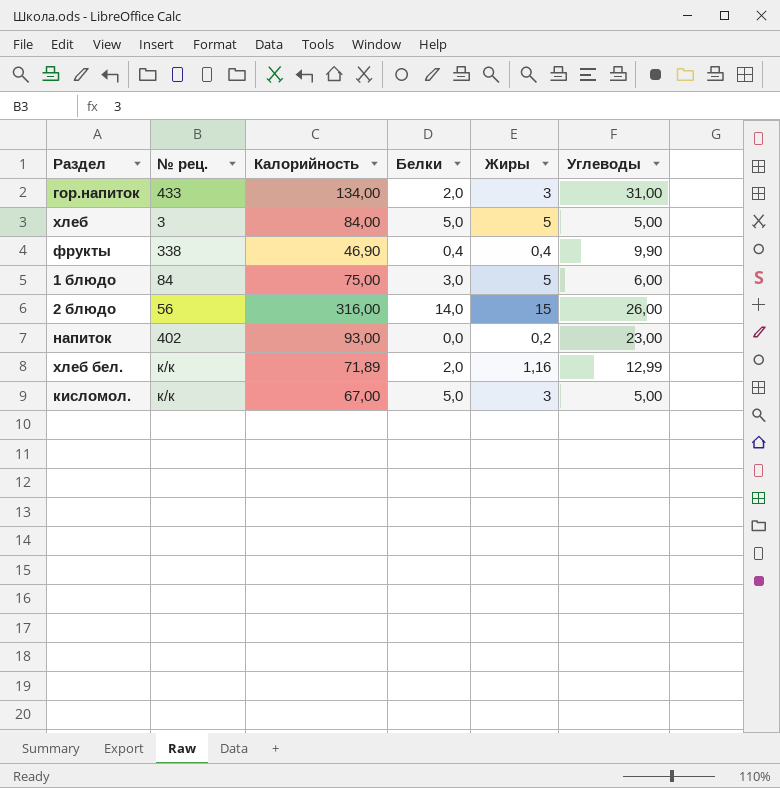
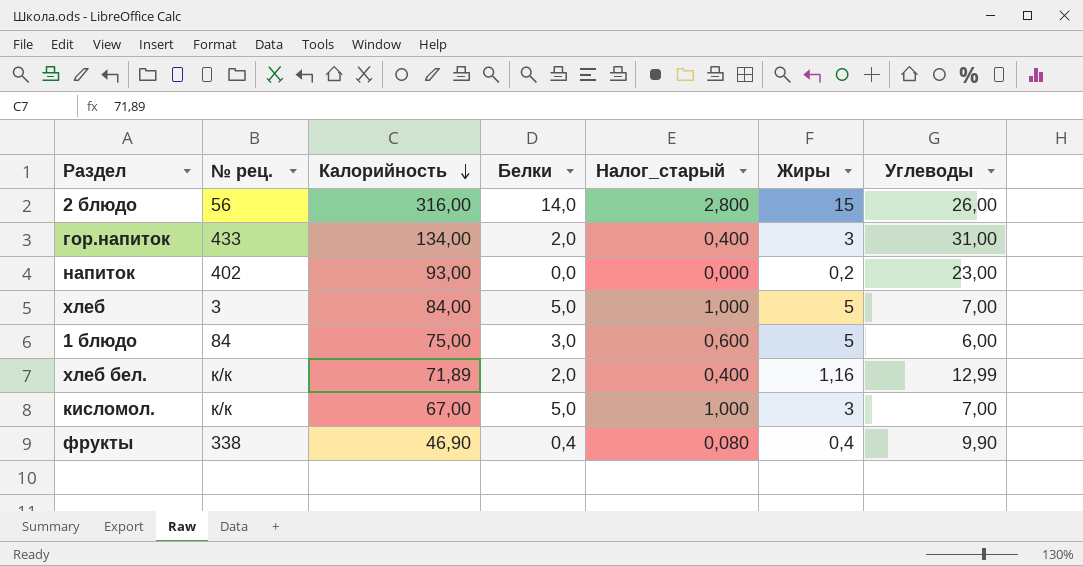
row order: none -> Калорийность descending
column Налог_старый | formula: none -> [Белки] * 0,2
хлеб | Углеводы: 5,00 -> 7,00
кисломол. | Углеводы: 5,00 -> 7,00

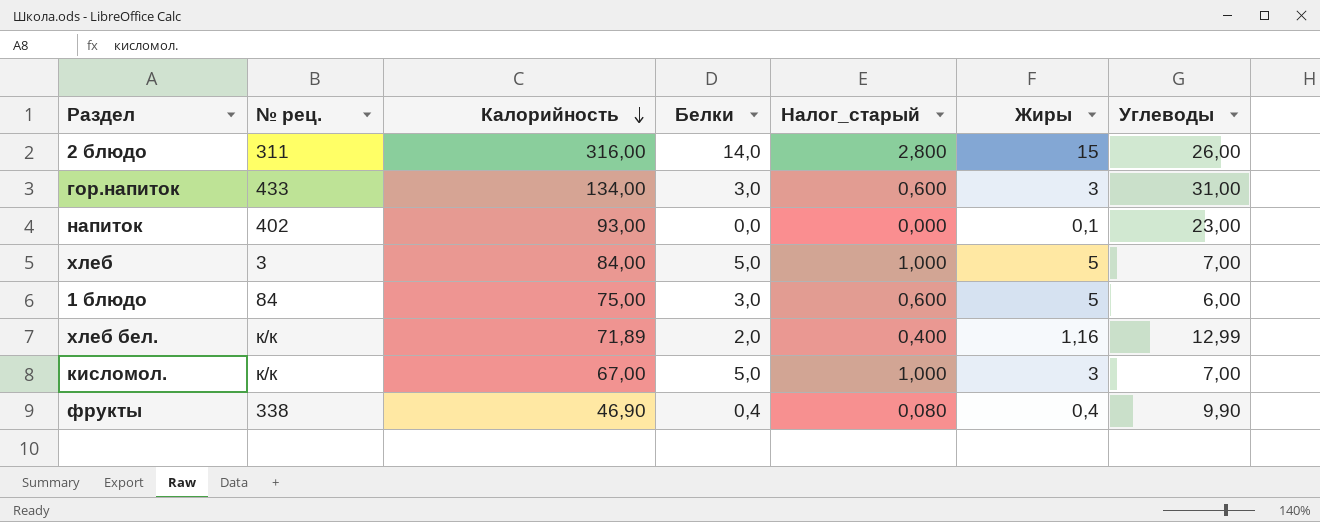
2 блюдо | № рец.: 56 -> 311
гор.напиток | Белки: 2,0 -> 3,0
гор.напиток | Налог_старый: 0,400 -> 0,600
напиток | Жиры: 0,2 -> 0,1

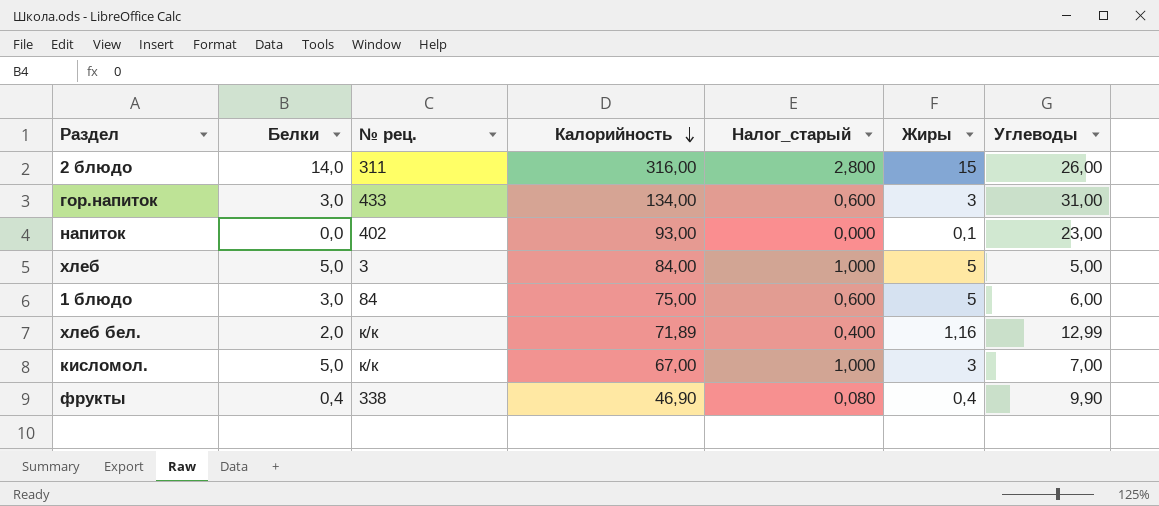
column Белки | position: 4 -> 2
хлеб | Углеводы: 7,00 -> 5,00

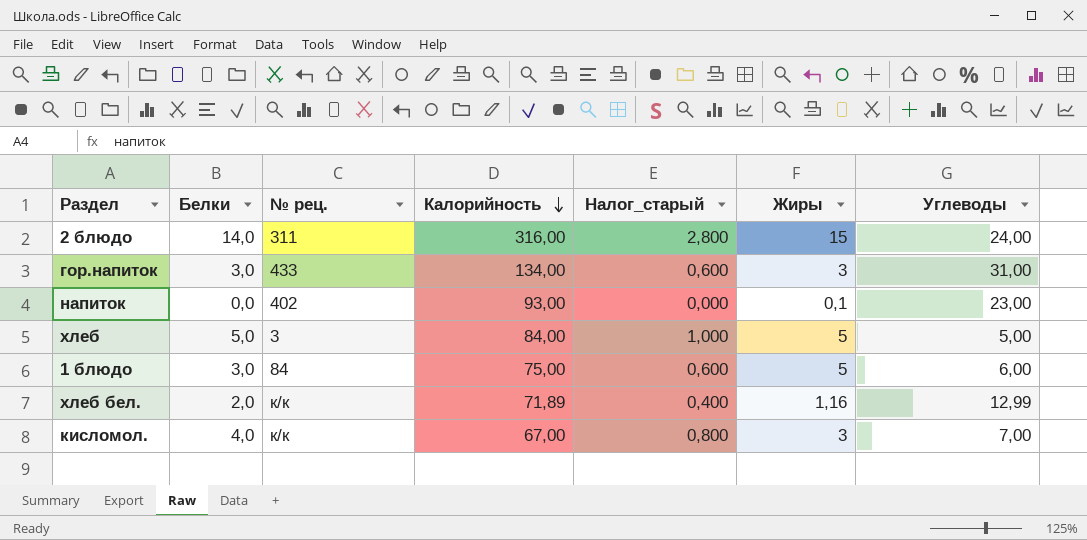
row фрукты: 0,4 | 338 | 46,90 | 0,080 | 0,4 | 9,90 -> none
2 блюдо | Углеводы: 26,00 -> 24,00
кисломол. | Белки: 5,0 -> 4,0
кисломол. | Налог_старый: 1,000 -> 0,800

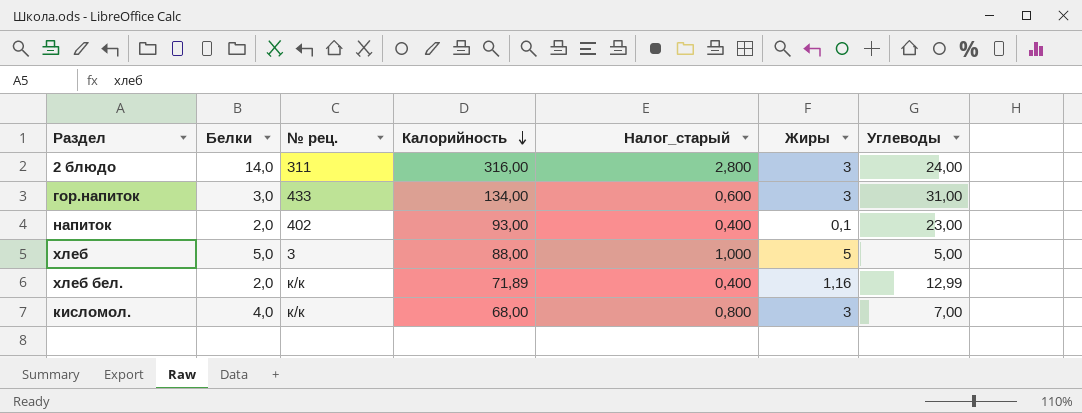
row 1 блюдо: 3,0 | 84 | 75,00 | 0,600 | 5 | 6,00 -> none
2 блюдо | Жиры: 15 -> 3
напиток | Белки: 0,0 -> 2,0
напиток | Налог_старый: 0,000 -> 0,400
хлеб | Калорийность: 84,00 -> 88,00
кисломол. | Калорийность: 67,00 -> 68,00

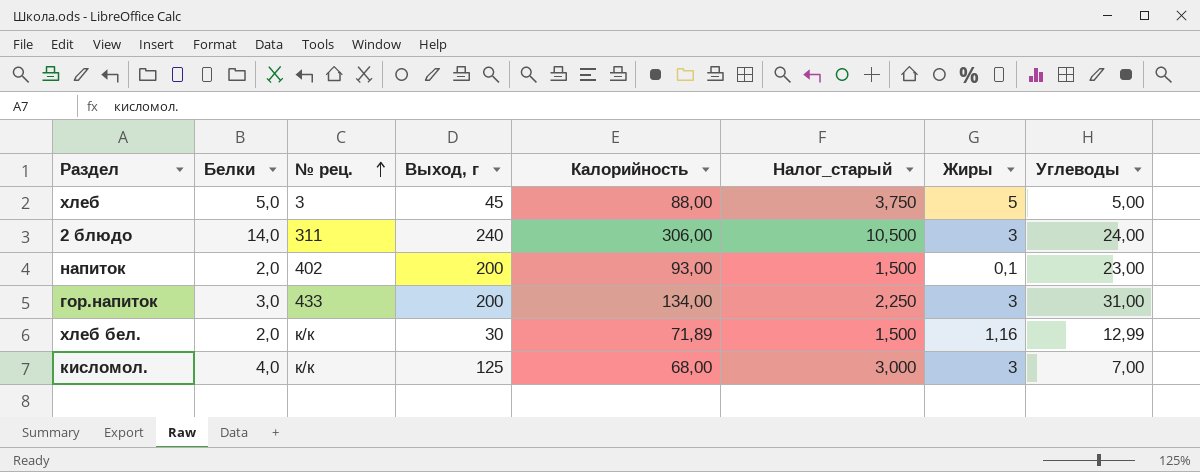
row order: Калорийность descending -> № рец. ascending
column Выход, г | position: none -> 4
column Налог_старый | formula: [Белки] * 0,2 -> [Белки] * 0,75
2 блюдо | Калорийность: 316,00 -> 306,00

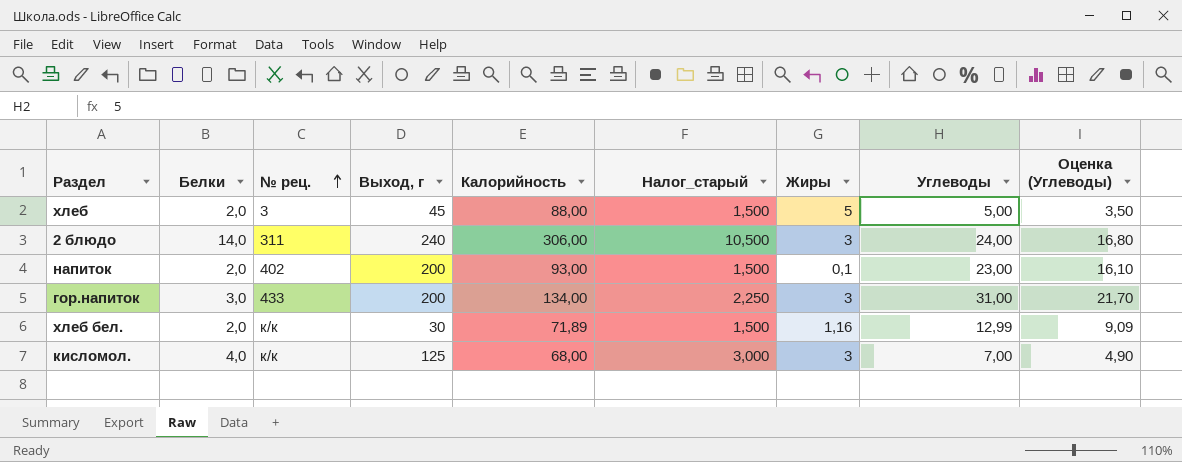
column Оценка (Углеводы) | formula: none -> [Углеводы] * 0,7
хлеб | Белки: 5,0 -> 2,0
хлеб | Налог_старый: 3,750 -> 1,500

